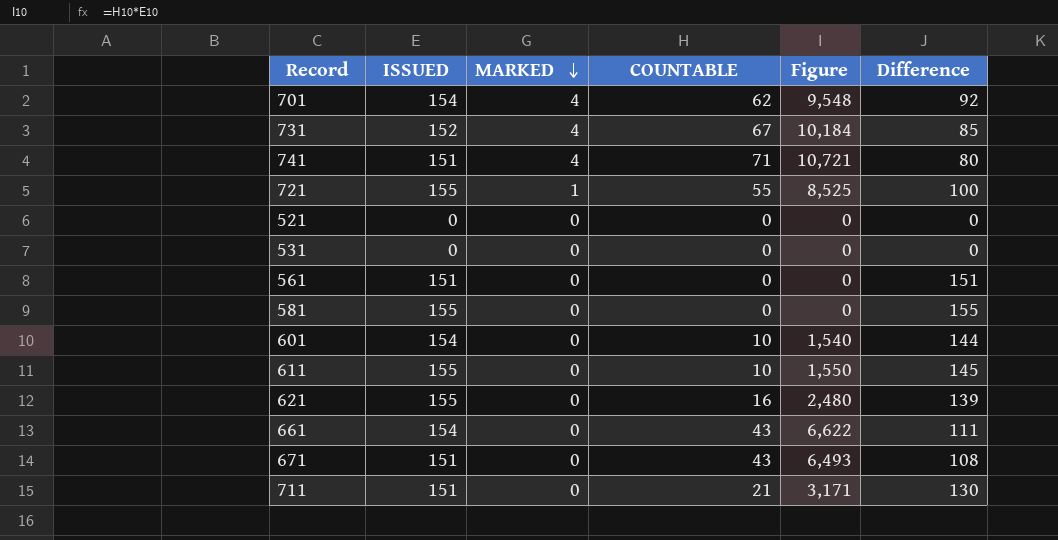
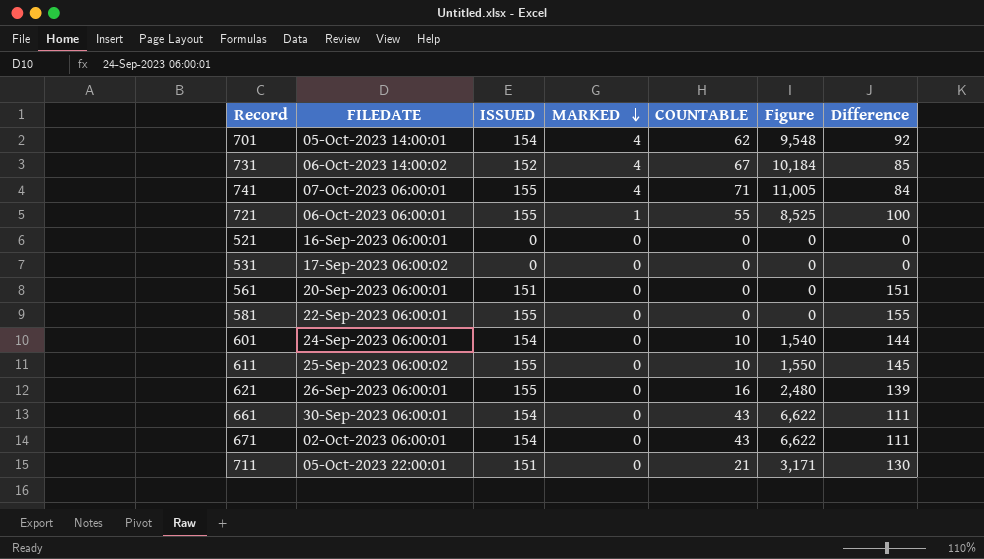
column FILEDATE | position: none -> 2
741 | ISSUED: 151 -> 155
741 | Figure: 10,721 -> 11,005
741 | Difference: 80 -> 84
671 | ISSUED: 151 -> 154
671 | Figure: 6,493 -> 6,622
671 | Difference: 108 -> 111

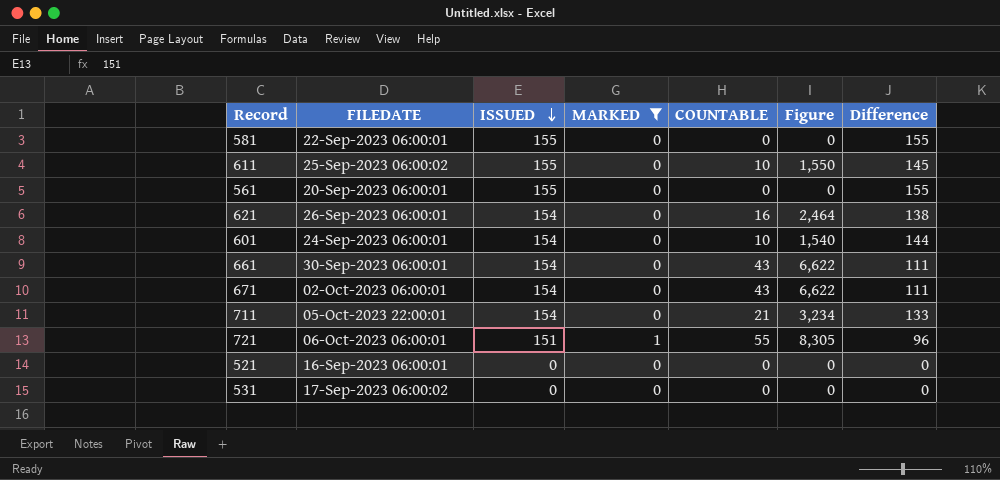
filter: none -> MARKED != 4
row order: MARKED descending -> ISSUED descending
561 | ISSUED: 151 -> 155
561 | Difference: 151 -> 155
621 | ISSUED: 155 -> 154
621 | Figure: 2,480 -> 2,464
621 | Difference: 139 -> 138
711 | ISSUED: 151 -> 154
711 | Figure: 3,171 -> 3,234
711 | Difference: 130 -> 133
721 | ISSUED: 155 -> 151
721 | Figure: 8,525 -> 8,305
721 | Difference: 100 -> 96

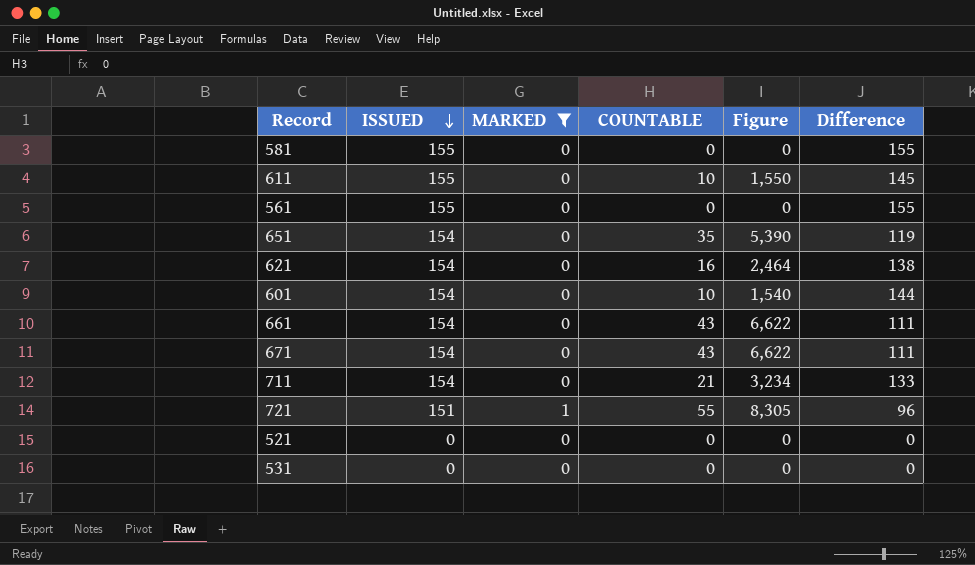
column FILEDATE | position: 2 -> none
row 651: none -> 154 | 0 | 35 | 5,390 | 119

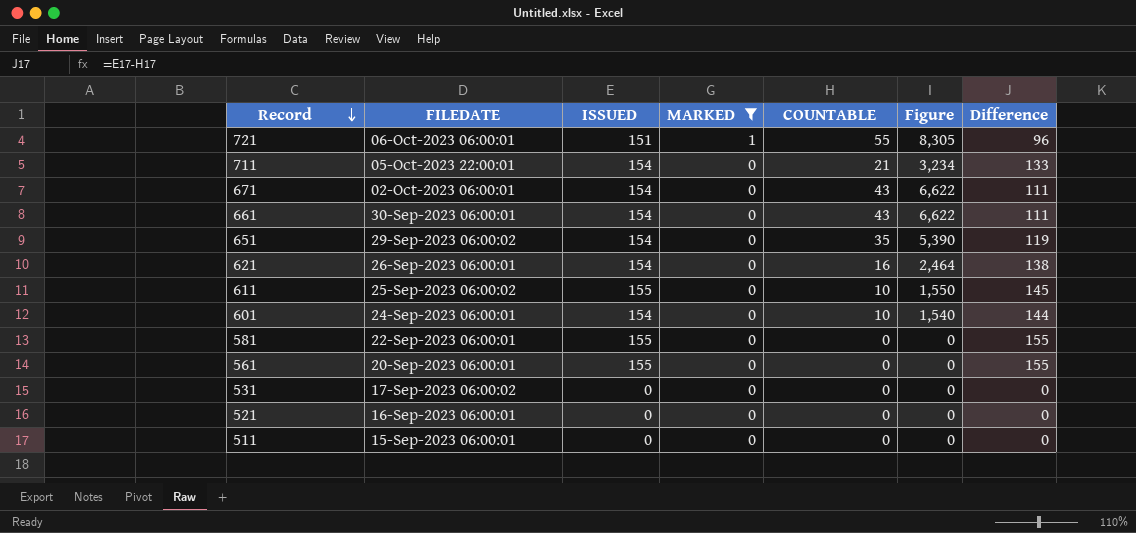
row order: ISSUED descending -> Record descending
column FILEDATE | position: none -> 2
row 511: none -> 15-Sep-2023 06:00:01 | 0 | 0 | 0 | 0 | 0

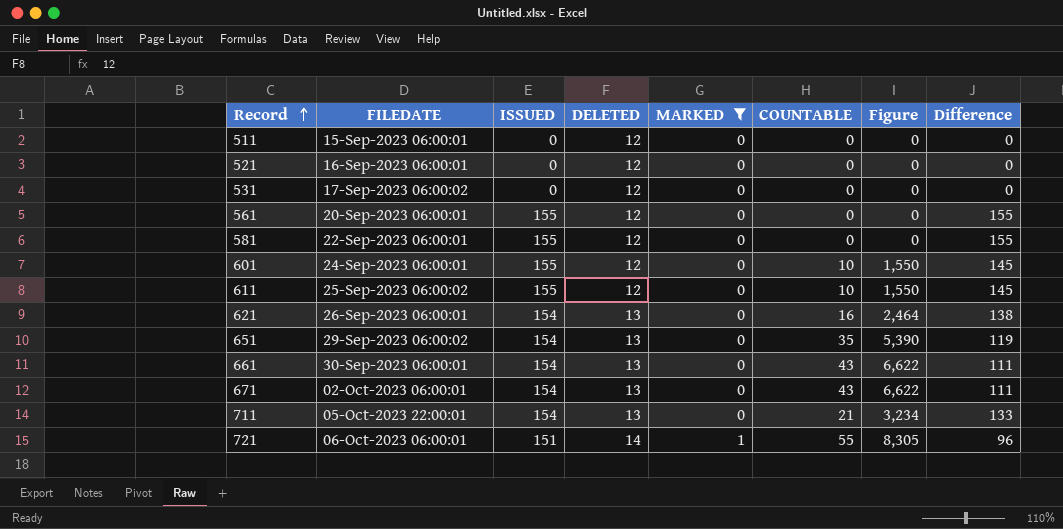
row order: Record descending -> Record ascending
column DELETED | position: none -> 4
601 | ISSUED: 154 -> 155
601 | Figure: 1,540 -> 1,550
601 | Difference: 144 -> 145

